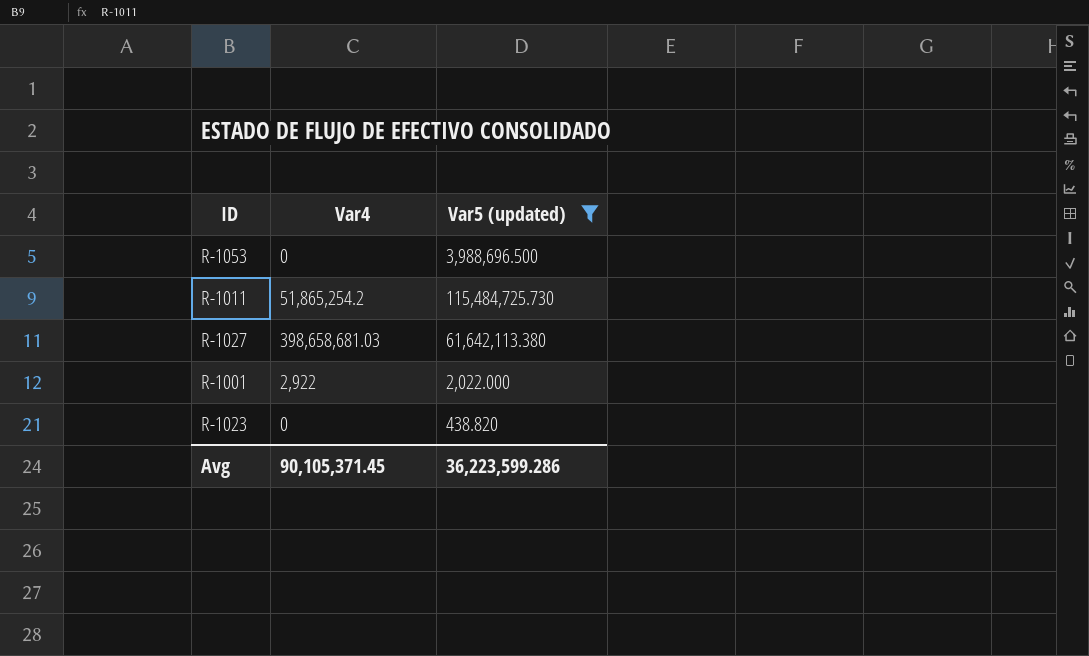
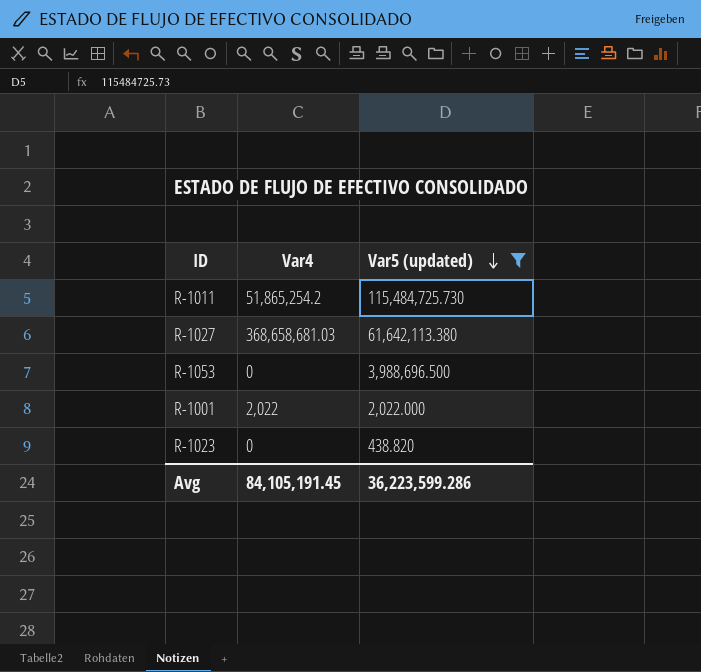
row order: none -> Var5 (updated) descending
R-1027 | Var4: 398,658,681.03 -> 368,658,681.03
R-1001 | Var4: 2,922 -> 2,022
Avg | Var4: 90,105,371.45 -> 84,105,191.45

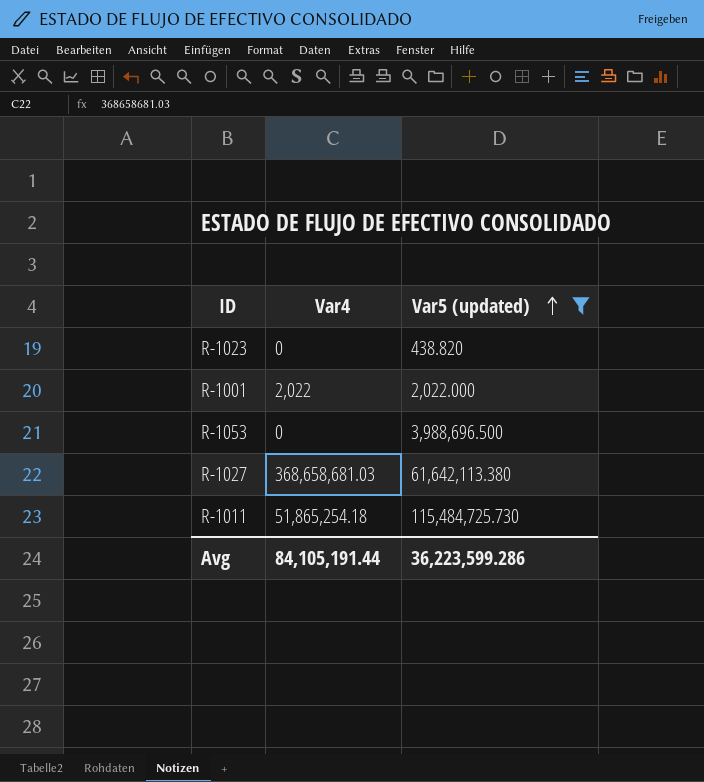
row order: Var5 (updated) descending -> Var5 (updated) ascending
R-1011 | Var4: 51,865,254.2 -> 51,865,254.18
Avg | Var4: 84,105,191.45 -> 84,105,191.44

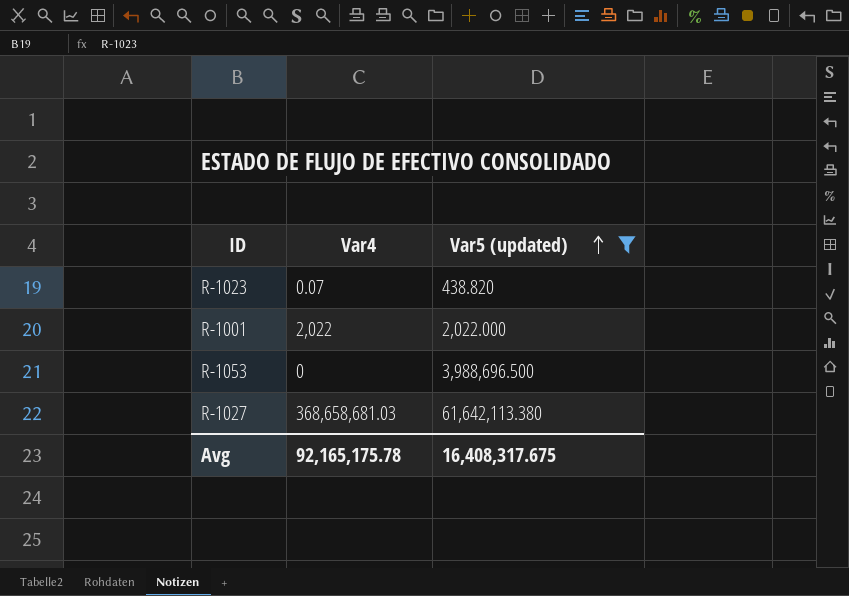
row R-1011: 51,865,254.18 | 115,484,725.730 -> none
R-1023 | Var4: 0 -> 0.07
Avg | Var4: 84,105,191.44 -> 92,165,175.78
Avg | Var5 (updated): 36,223,599.286 -> 16,408,317.675

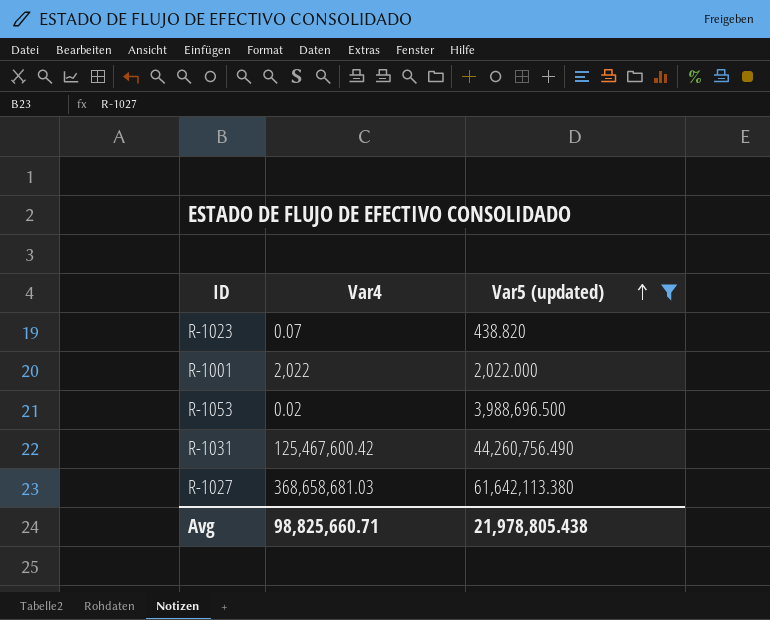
R-1053 | Var4: 0 -> 0.02
row R-1031: none -> 125,467,600.42 | 44,260,756.490
Avg | Var4: 92,165,175.78 -> 98,825,660.71
Avg | Var5 (updated): 16,408,317.675 -> 21,978,805.438

